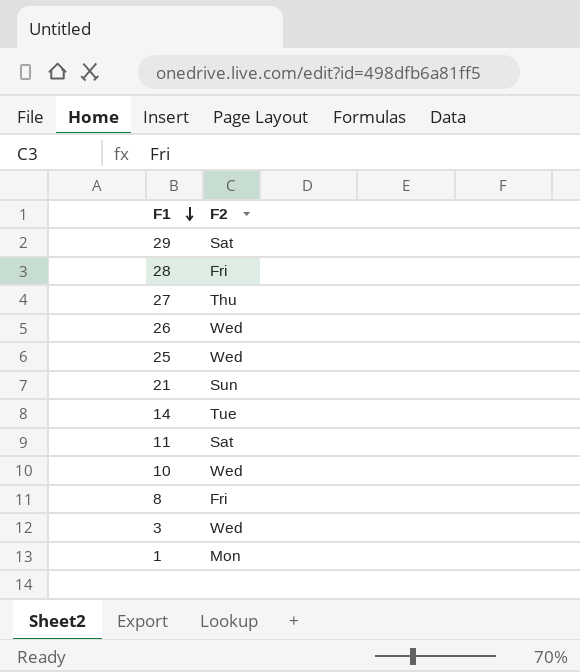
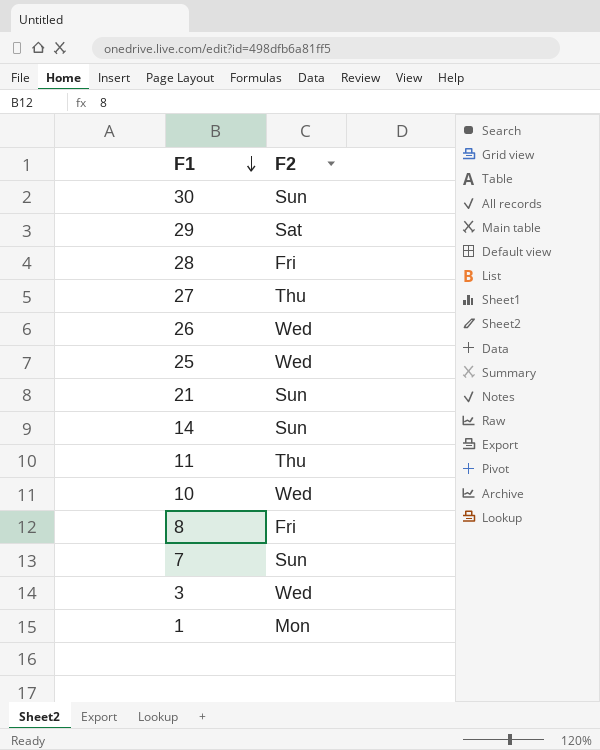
row 30: none -> Sun
14 | F2: Tue -> Sun
11 | F2: Sat -> Thu
row 7: none -> Sun

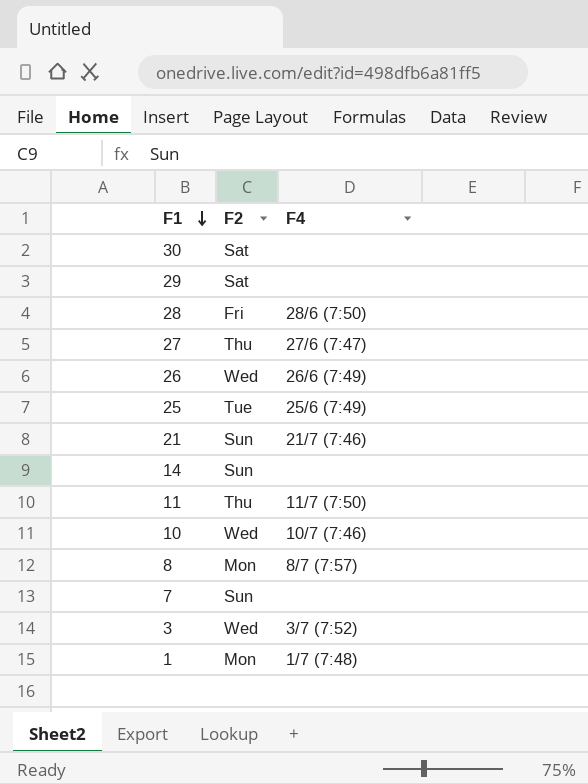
column F4 | position: none -> 3
30 | F2: Sun -> Sat
25 | F2: Wed -> Tue
8 | F2: Fri -> Mon

